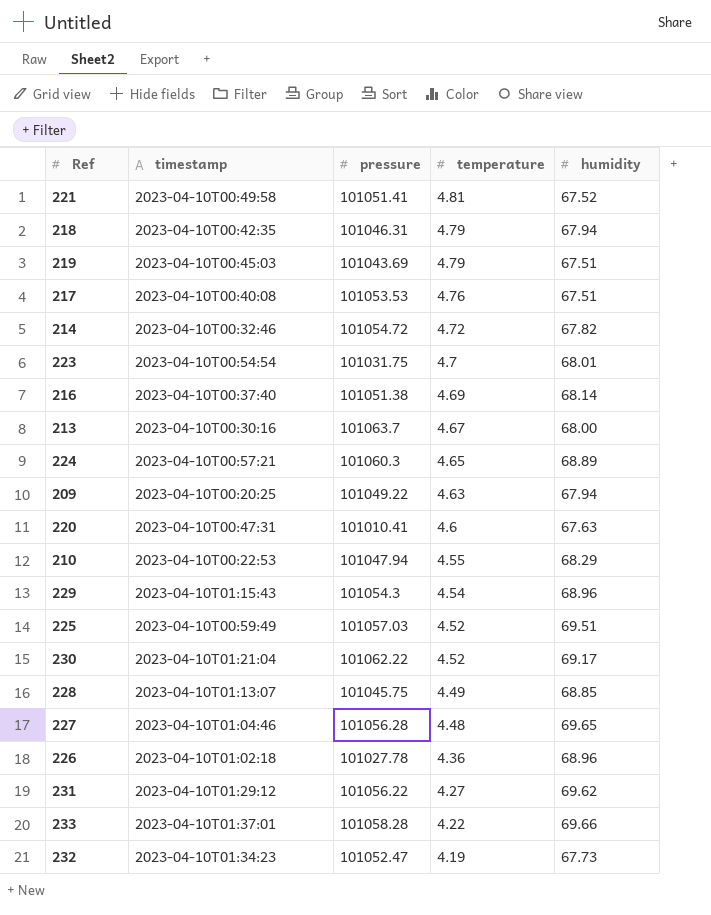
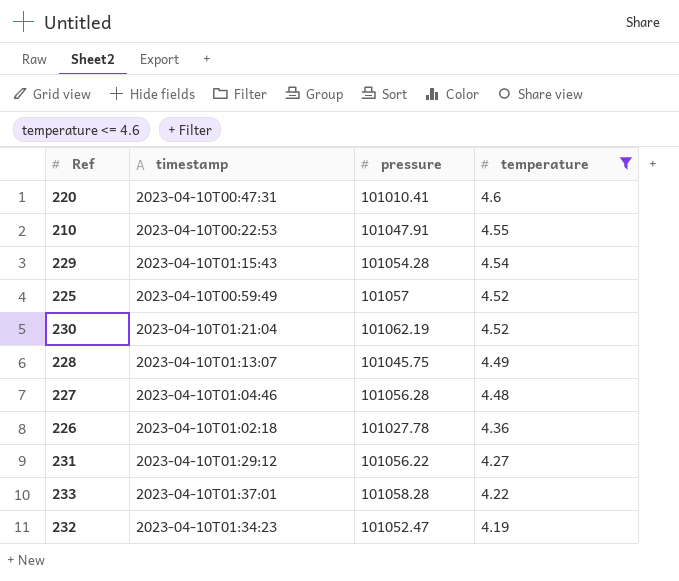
filter: none -> temperature <= 4.6
column humidity | position: 5 -> none
210 | pressure: 101047.94 -> 101047.91
229 | pressure: 101054.3 -> 101054.28
225 | pressure: 101057.03 -> 101057
230 | pressure: 101062.22 -> 101062.19

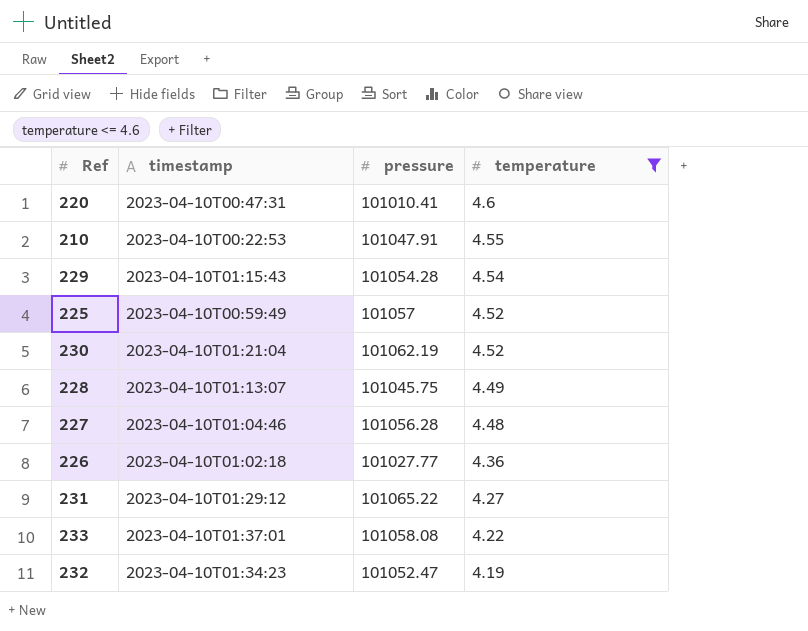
226 | pressure: 101027.78 -> 101027.77
231 | pressure: 101056.22 -> 101065.22
233 | pressure: 101058.28 -> 101058.08

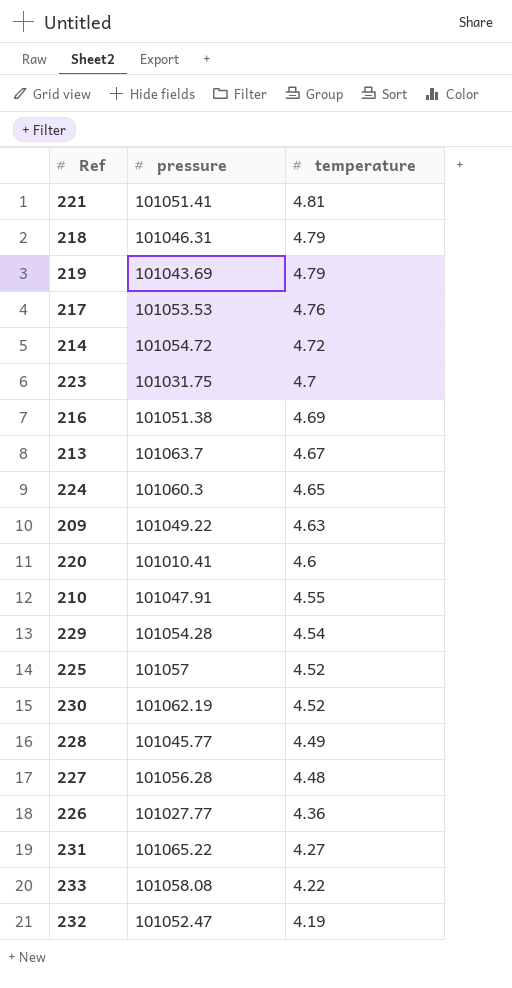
filter: temperature <= 4.6 -> none
column timestamp | position: 2 -> none
228 | pressure: 101045.75 -> 101045.77

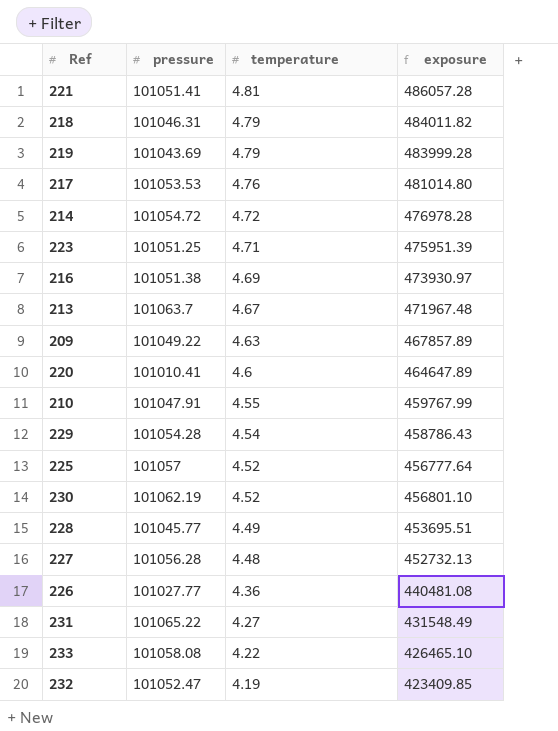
column exposure | formula: none -> [pressure] * [temperature]
row 224: 101060.3 | 4.65 -> none
223 | pressure: 101031.75 -> 101051.25
223 | temperature: 4.7 -> 4.71

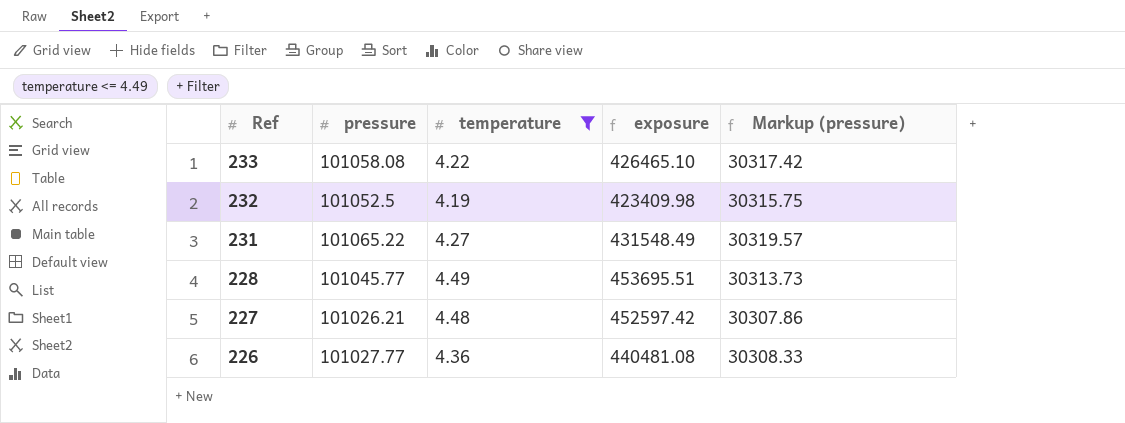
filter: none -> temperature <= 4.49
row order: temperature descending -> Ref descending
column Markup (pressure) | formula: none -> [pressure] * 0.3
232 | pressure: 101052.47 -> 101052.5
232 | exposure: 423409.85 -> 423409.98
227 | pressure: 101056.28 -> 101026.21
227 | exposure: 452732.13 -> 452597.42

